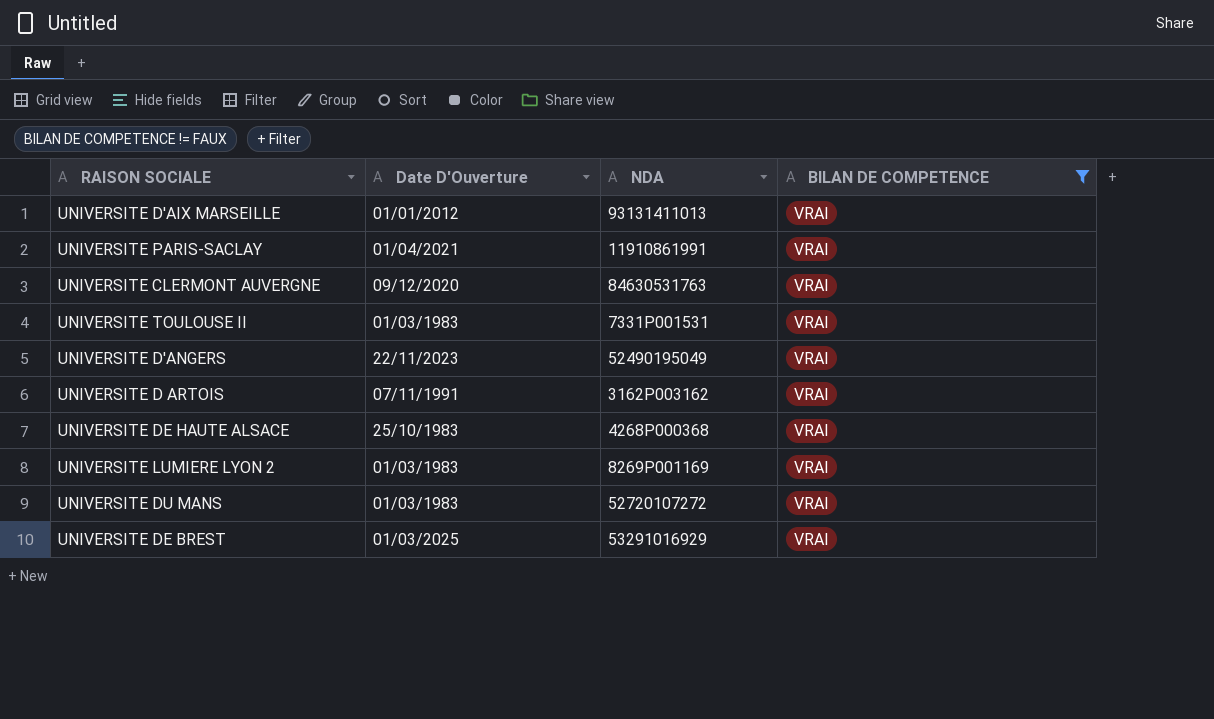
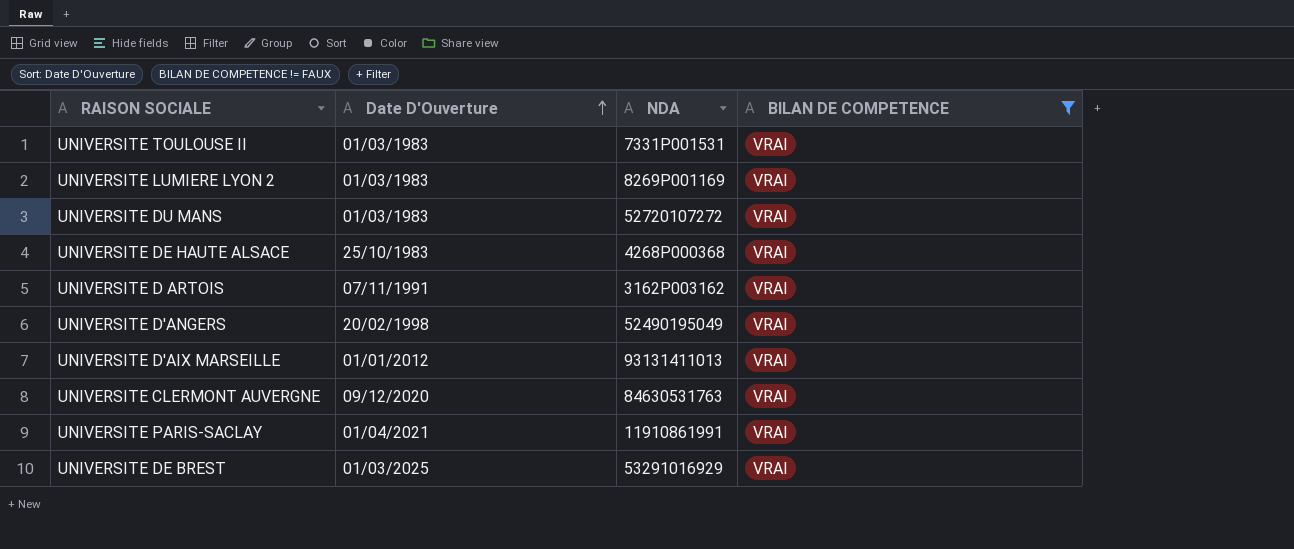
row order: none -> Date D'Ouverture ascending
UNIVERSITE D'ANGERS | Date D'Ouverture: 22/11/2023 -> 20/02/1998

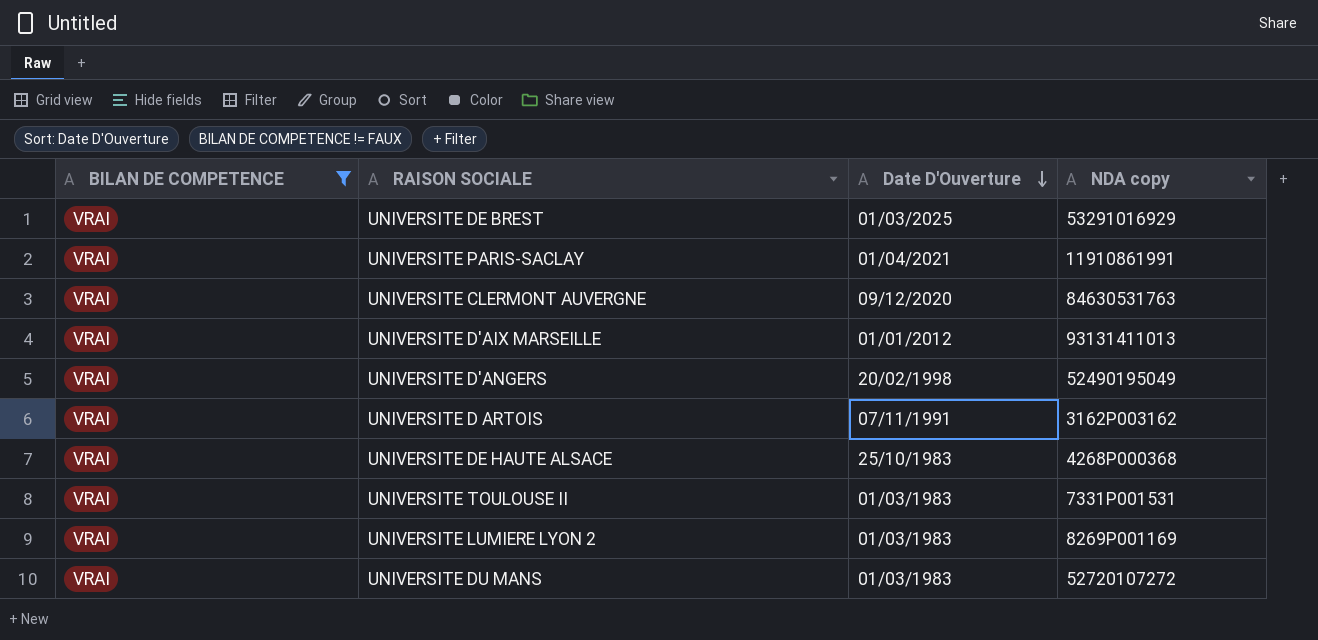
row order: Date D'Ouverture ascending -> Date D'Ouverture descending
column BILAN DE COMPETENCE | position: 4 -> 1
column name: NDA -> NDA copy

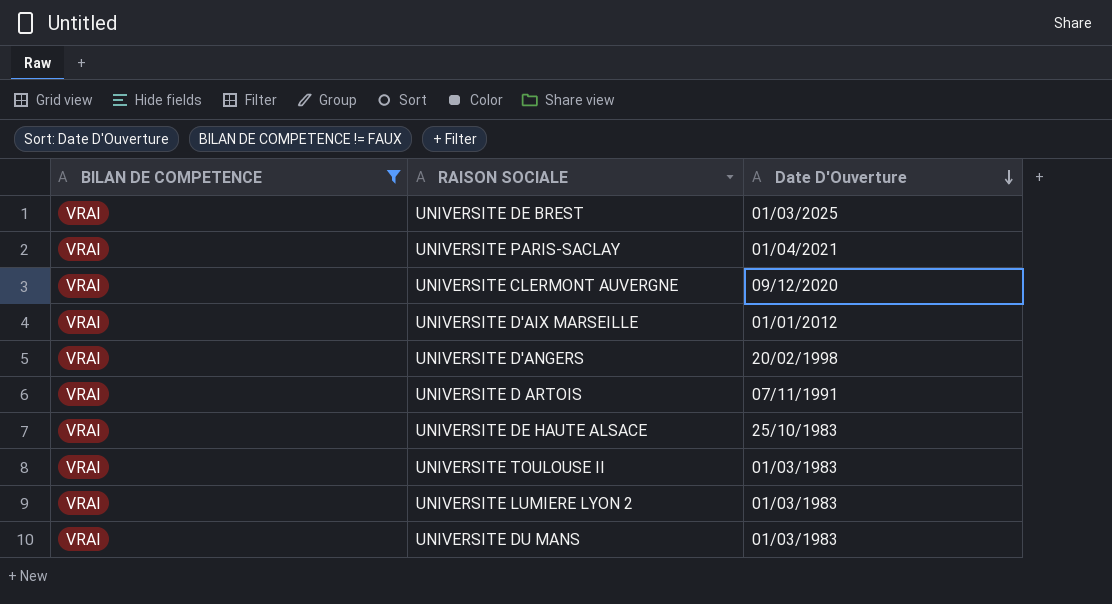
column NDA copy | position: 4 -> none

